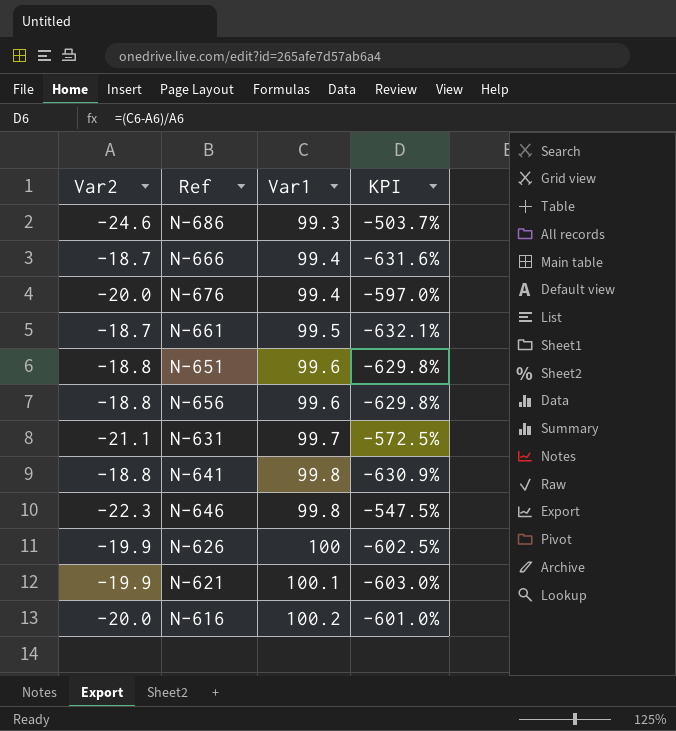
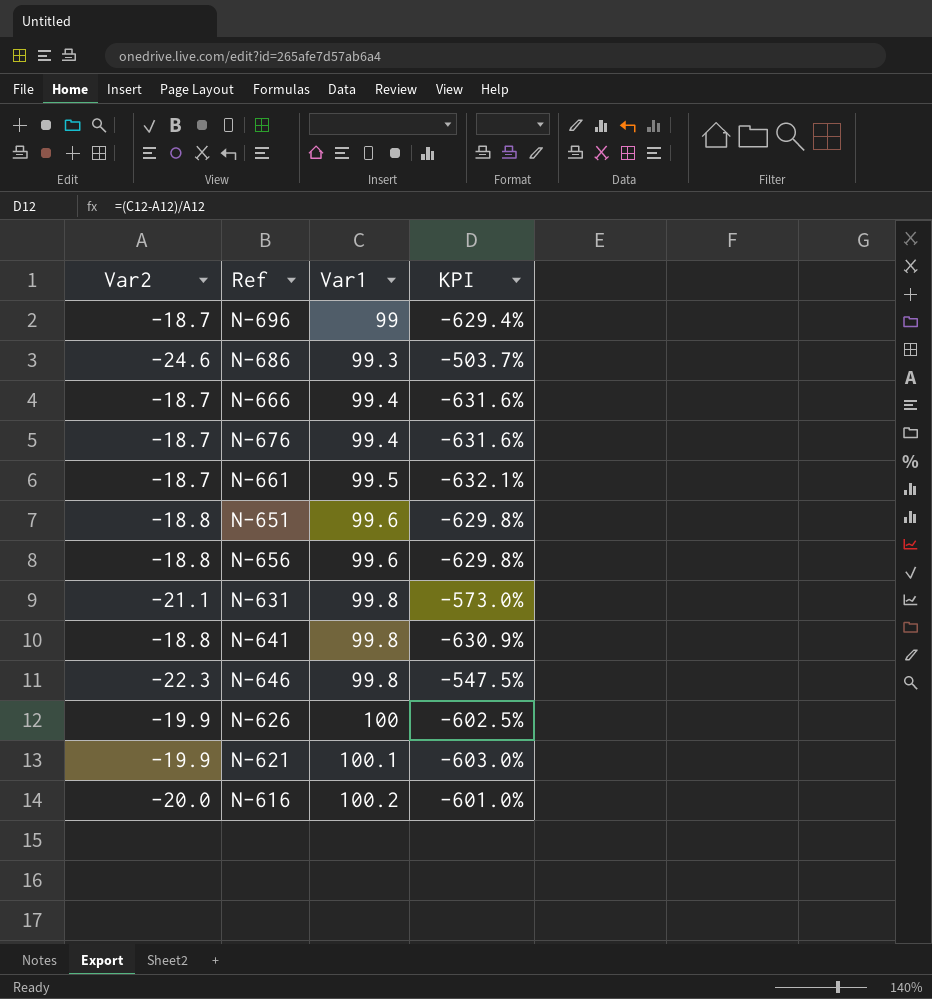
row N-696: none -> -18.7 | 99 | -629.4%
N-676 | Var2: -20.0 -> -18.7
N-676 | KPI: -597.0% -> -631.6%
N-631 | Var1: 99.7 -> 99.8
N-631 | KPI: -572.5% -> -573.0%

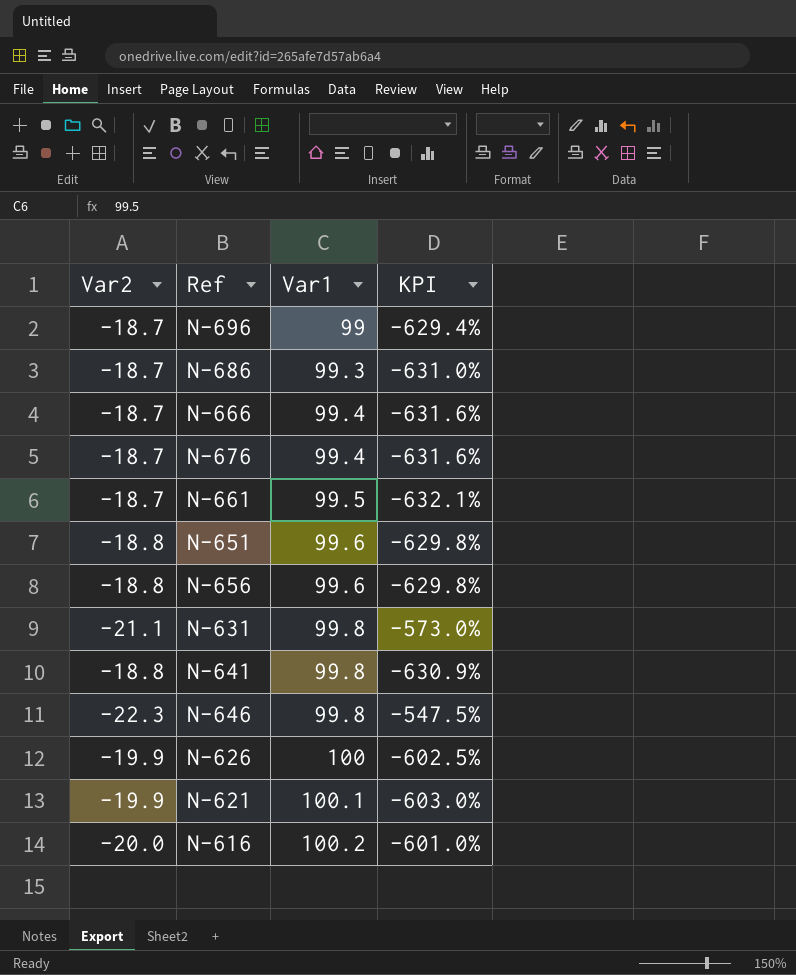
N-686 | Var2: -24.6 -> -18.7
N-686 | KPI: -503.7% -> -631.0%

